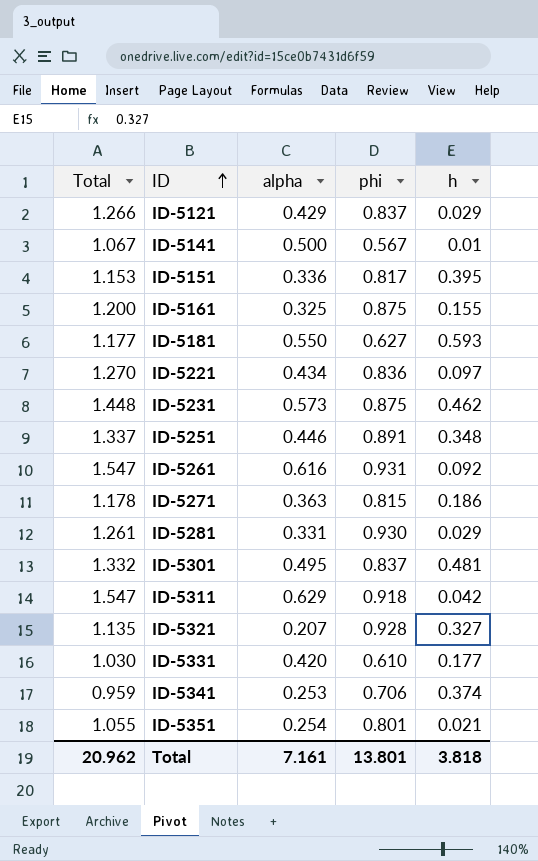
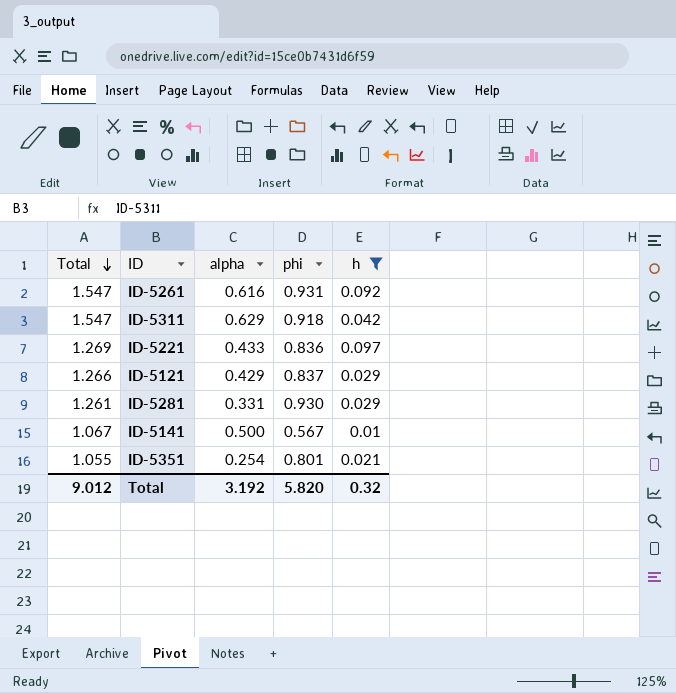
filter: none -> h <= 0.097
row order: ID ascending -> Total descending
ID-5221 | Total: 1.270 -> 1.269
ID-5221 | alpha: 0.434 -> 0.433
Total | Total: 20.962 -> 9.012
Total | alpha: 7.161 -> 3.192
Total | phi: 13.801 -> 5.820
Total | h: 3.818 -> 0.32

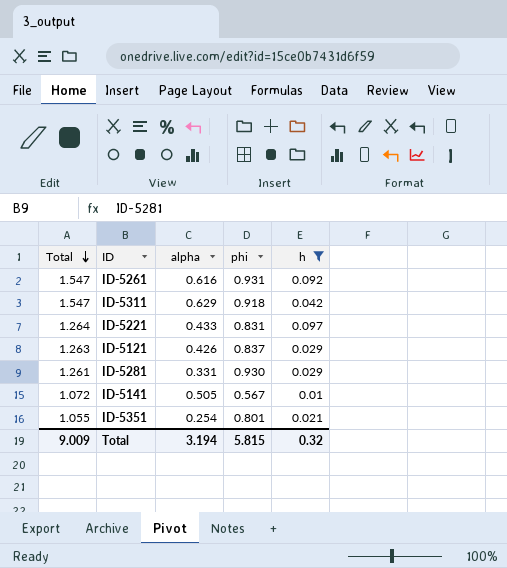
ID-5221 | Total: 1.269 -> 1.264
ID-5221 | phi: 0.836 -> 0.831
ID-5121 | Total: 1.266 -> 1.263
ID-5121 | alpha: 0.429 -> 0.426
ID-5141 | Total: 1.067 -> 1.072
ID-5141 | alpha: 0.500 -> 0.505
Total | Total: 9.012 -> 9.009
Total | alpha: 3.192 -> 3.194
Total | phi: 5.820 -> 5.815

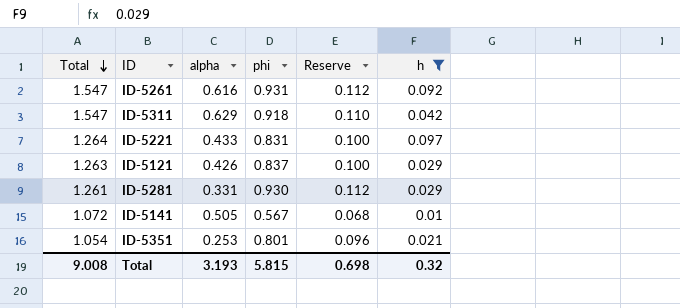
column Reserve | formula: none -> [phi] * 0.12
ID-5351 | Total: 1.055 -> 1.054
ID-5351 | alpha: 0.254 -> 0.253
Total | Total: 9.009 -> 9.008
Total | alpha: 3.194 -> 3.193

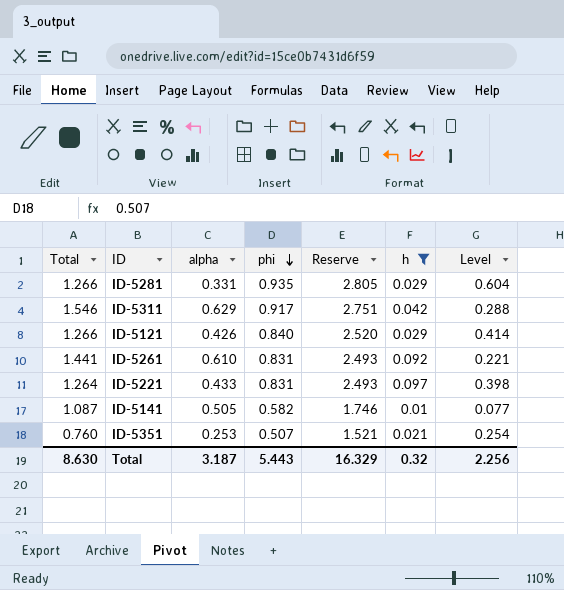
row order: Total descending -> phi descending
column Reserve | formula: [phi] * 0.12 -> [phi] * 3
column Level | formula: none -> [phi] - [alpha]
ID-5281 | Total: 1.261 -> 1.266
ID-5281 | phi: 0.930 -> 0.935
ID-5311 | Total: 1.547 -> 1.546
ID-5311 | phi: 0.918 -> 0.917
ID-5121 | Total: 1.263 -> 1.266
ID-5121 | phi: 0.837 -> 0.840
ID-5261 | Total: 1.547 -> 1.441
ID-5261 | alpha: 0.616 -> 0.610
ID-5261 | phi: 0.931 -> 0.831
ID-5141 | Total: 1.072 -> 1.087
ID-5141 | phi: 0.567 -> 0.582
ID-5351 | Total: 1.054 -> 0.760
ID-5351 | phi: 0.801 -> 0.507
Total | Total: 9.008 -> 8.630
Total | alpha: 3.193 -> 3.187
Total | phi: 5.815 -> 5.443
Total | Reserve: 0.698 -> 16.329

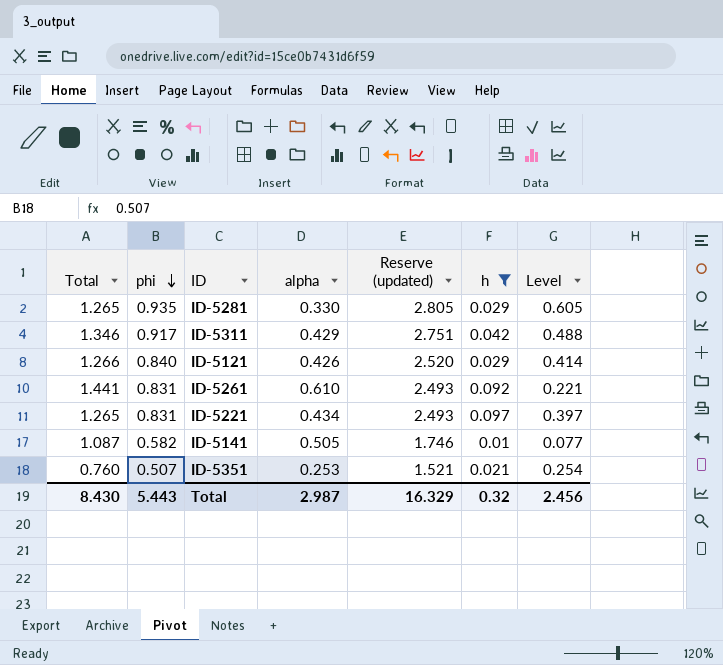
column phi | position: 4 -> 2
column name: Reserve -> Reserve (updated)
ID-5281 | Total: 1.266 -> 1.265
ID-5281 | alpha: 0.331 -> 0.330
ID-5281 | Level: 0.604 -> 0.605
ID-5311 | Total: 1.546 -> 1.346
ID-5311 | alpha: 0.629 -> 0.429
ID-5311 | Level: 0.288 -> 0.488
ID-5221 | Total: 1.264 -> 1.265
ID-5221 | alpha: 0.433 -> 0.434
ID-5221 | Level: 0.398 -> 0.397
Total | Total: 8.630 -> 8.430
Total | alpha: 3.187 -> 2.987
Total | Level: 2.256 -> 2.456

